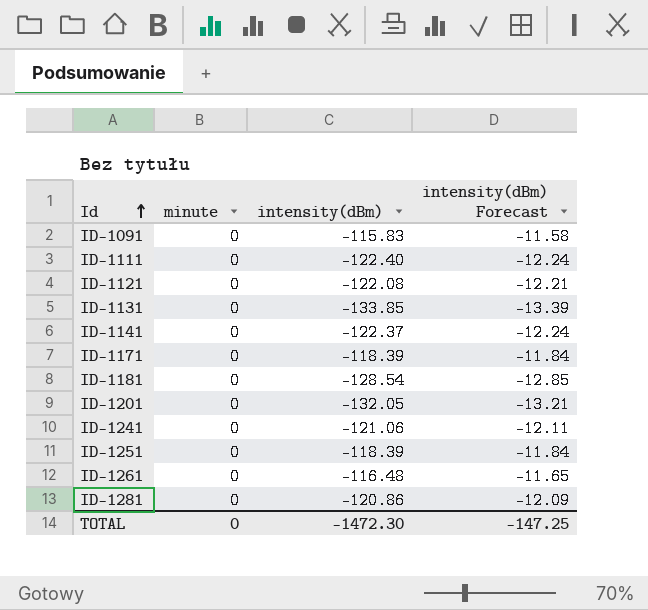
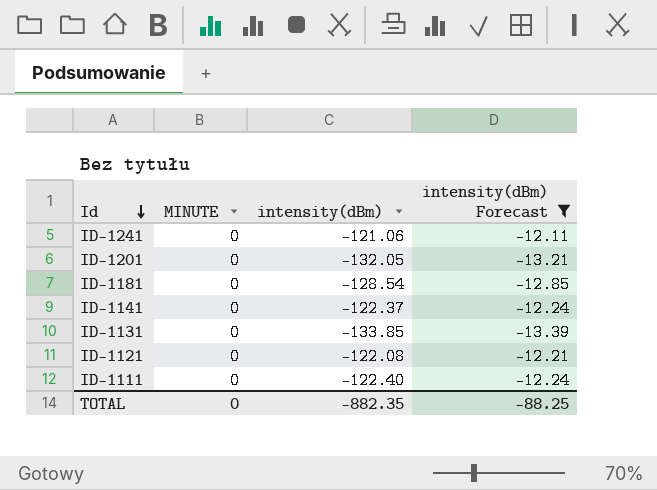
filter: none -> intensity(dBm) Forecast <= -12.11
row order: Id ascending -> Id descending
column name: minute -> MINUTE
TOTAL | intensity(dBm): -1472.30 -> -882.35
TOTAL | intensity(dBm) Forecast: -147.25 -> -88.25

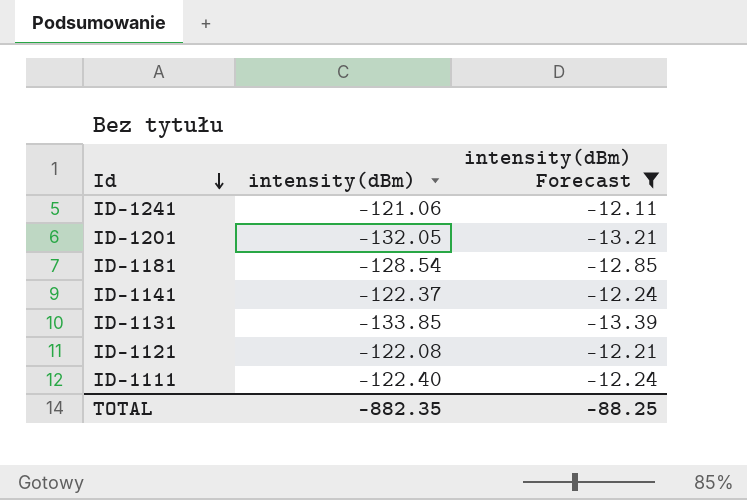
column MINUTE | position: 2 -> none

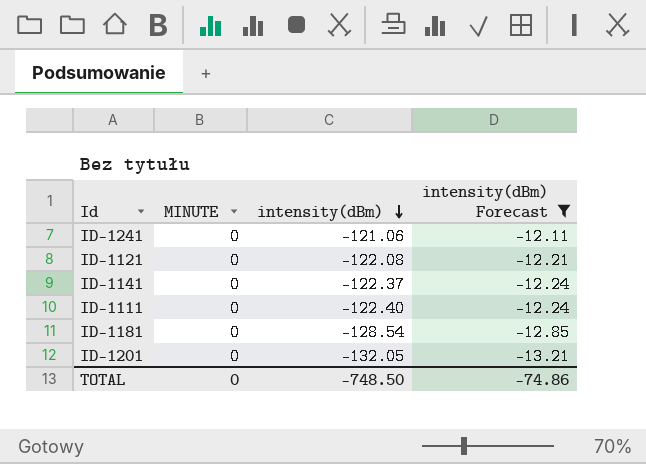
row order: Id descending -> intensity(dBm) descending
column MINUTE | position: none -> 2
row ID-1131: -133.85 | -13.39 -> none
TOTAL | intensity(dBm): -882.35 -> -748.50
TOTAL | intensity(dBm) Forecast: -88.25 -> -74.86

